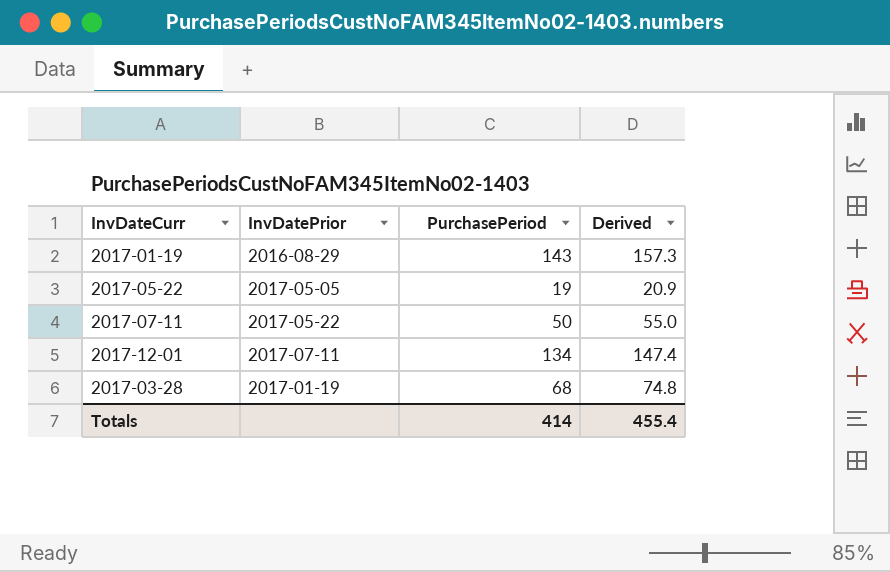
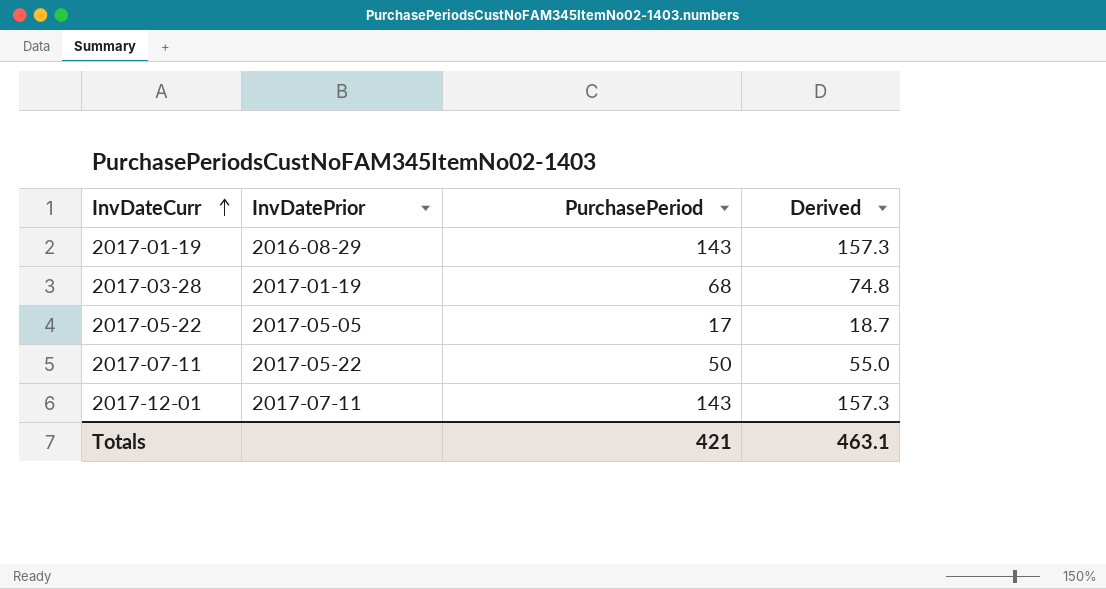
row order: none -> InvDateCurr ascending
2017-05-22 | PurchasePeriod: 19 -> 17
2017-05-22 | Derived: 20.9 -> 18.7
2017-12-01 | PurchasePeriod: 134 -> 143
2017-12-01 | Derived: 147.4 -> 157.3
Totals | PurchasePeriod: 414 -> 421
Totals | Derived: 455.4 -> 463.1

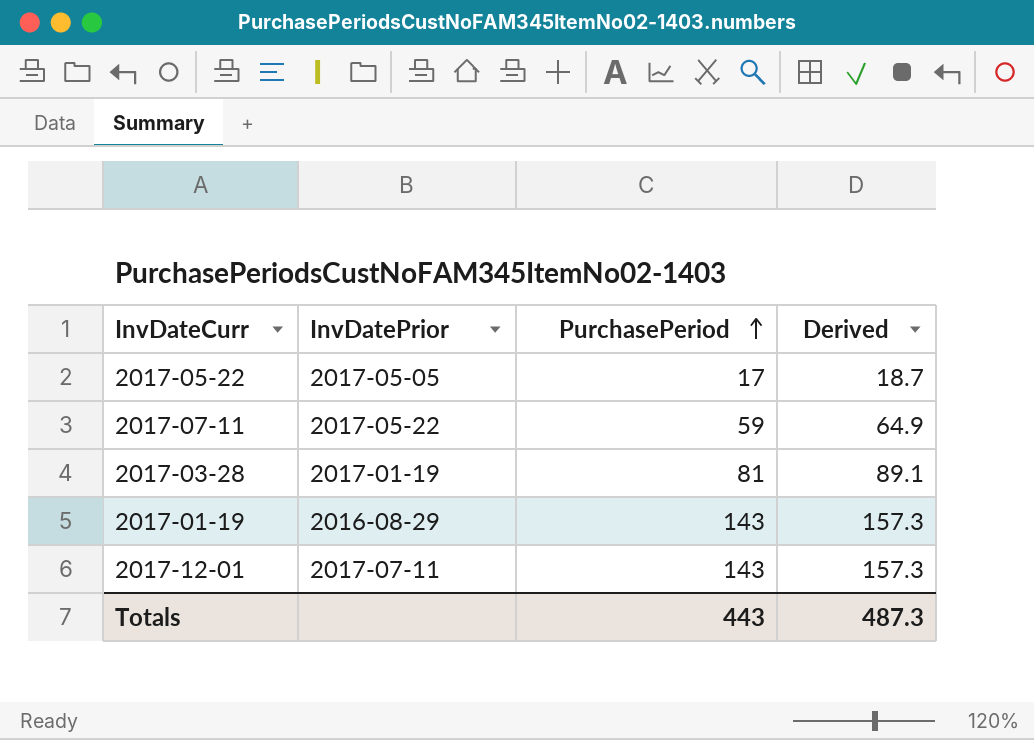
row order: InvDateCurr ascending -> PurchasePeriod ascending
2017-07-11 | PurchasePeriod: 50 -> 59
2017-07-11 | Derived: 55.0 -> 64.9
2017-03-28 | PurchasePeriod: 68 -> 81
2017-03-28 | Derived: 74.8 -> 89.1
Totals | PurchasePeriod: 421 -> 443
Totals | Derived: 463.1 -> 487.3

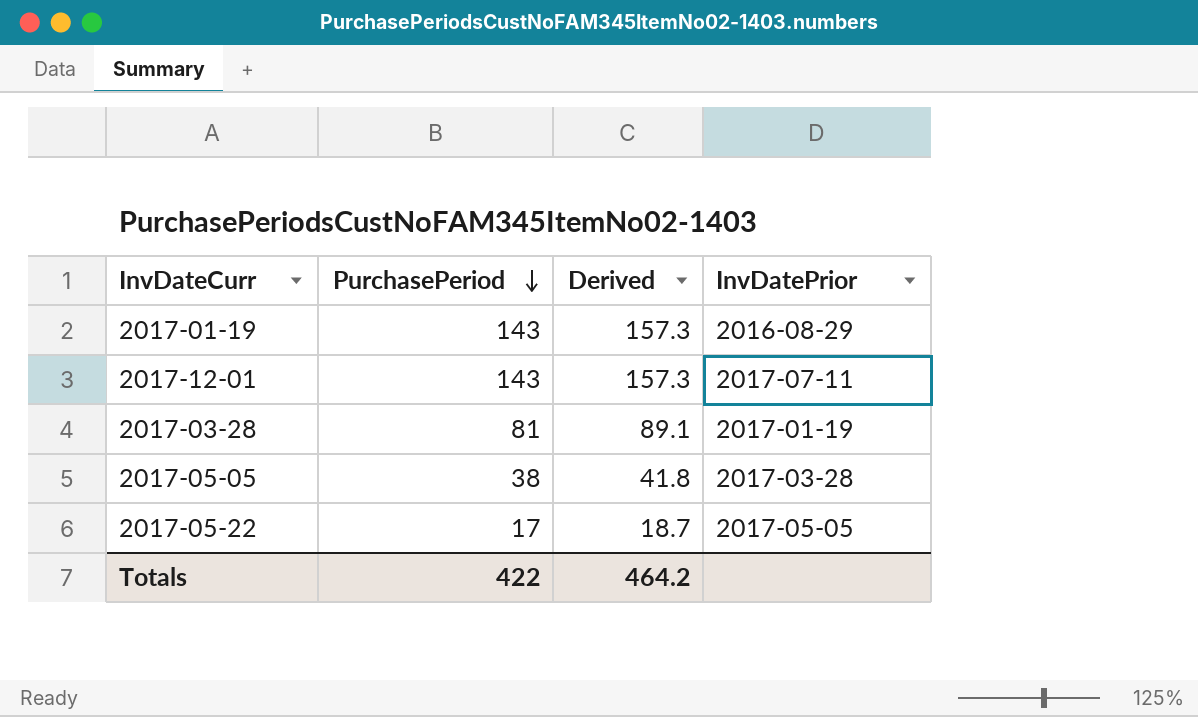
row order: PurchasePeriod ascending -> PurchasePeriod descending
column InvDatePrior | position: 2 -> 4
row 2017-07-11: 2017-05-22 | 59 | 64.9 -> none
row 2017-05-05: none -> 38 | 41.8 | 2017-03-28
Totals | PurchasePeriod: 443 -> 422
Totals | Derived: 487.3 -> 464.2

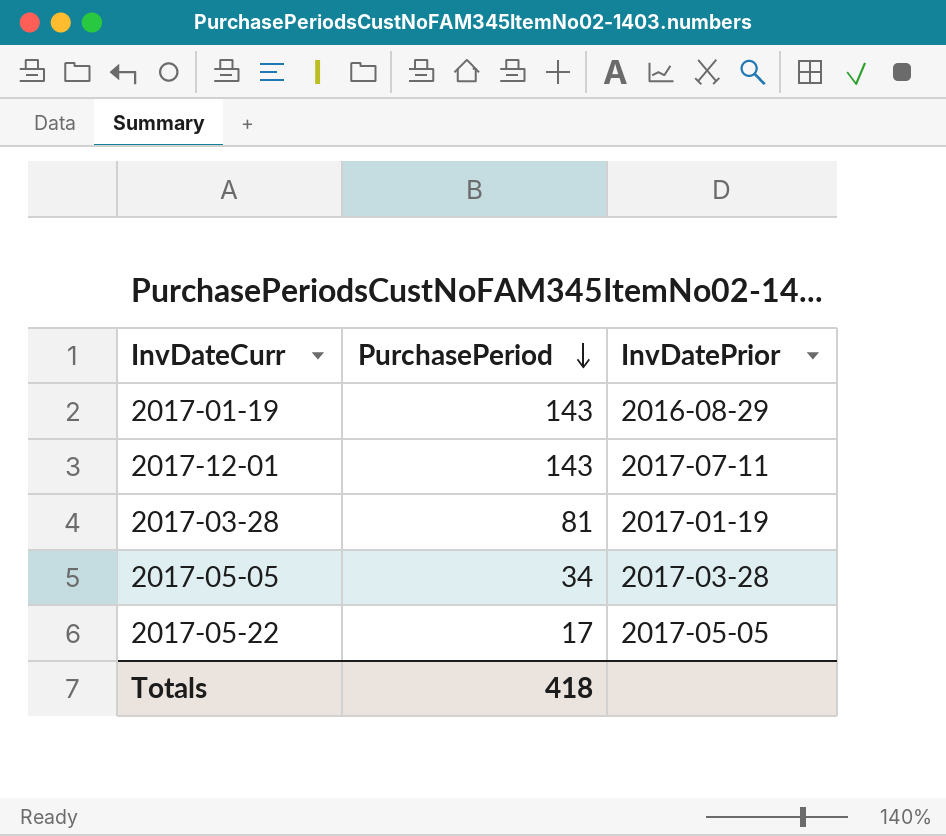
column Derived | formula: [PurchasePeriod] * 1.1 -> none
2017-05-05 | PurchasePeriod: 38 -> 34
Totals | PurchasePeriod: 422 -> 418

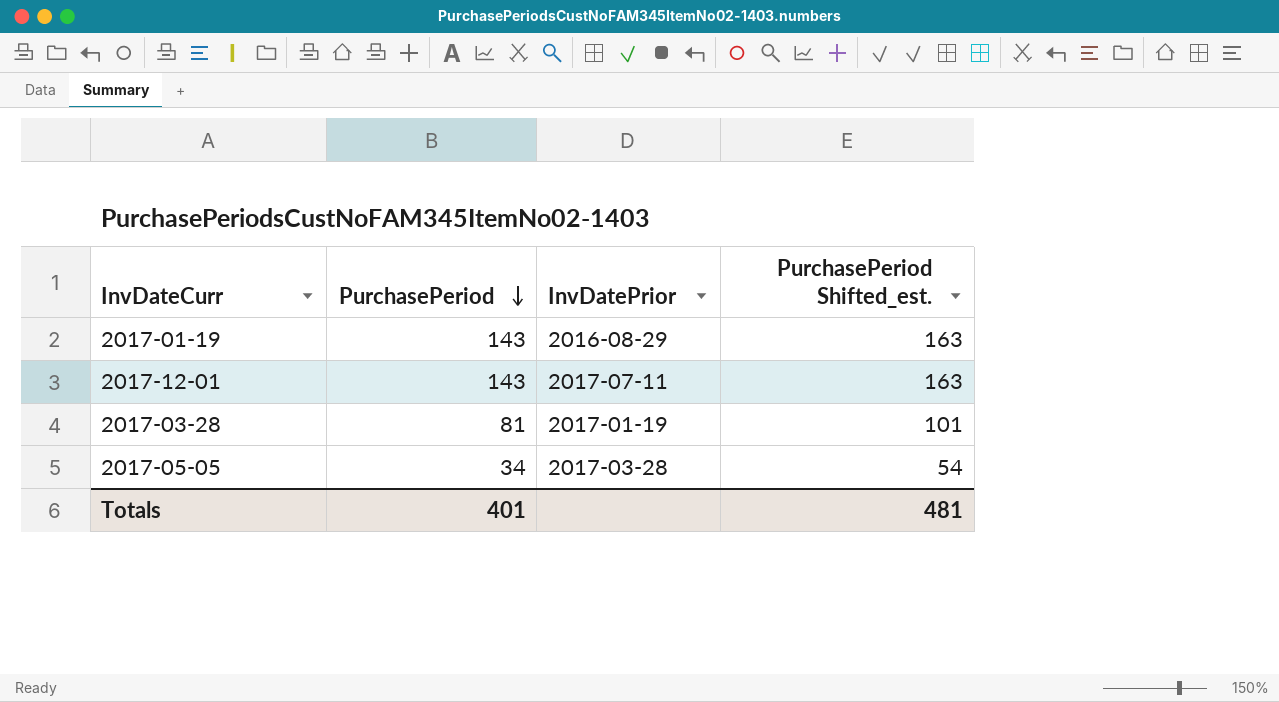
column PurchasePeriod Shifted_est. | formula: none -> [PurchasePeriod] + 20
row 2017-05-22: 17 | 2017-05-05 -> none
Totals | PurchasePeriod: 418 -> 401

